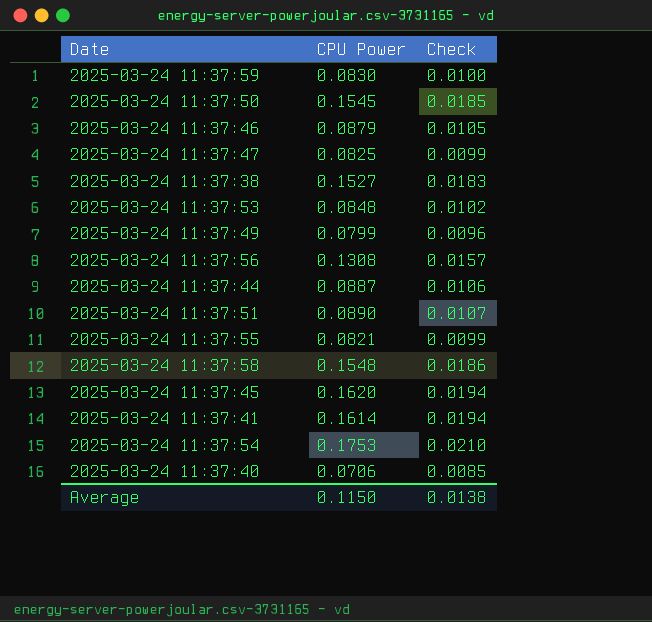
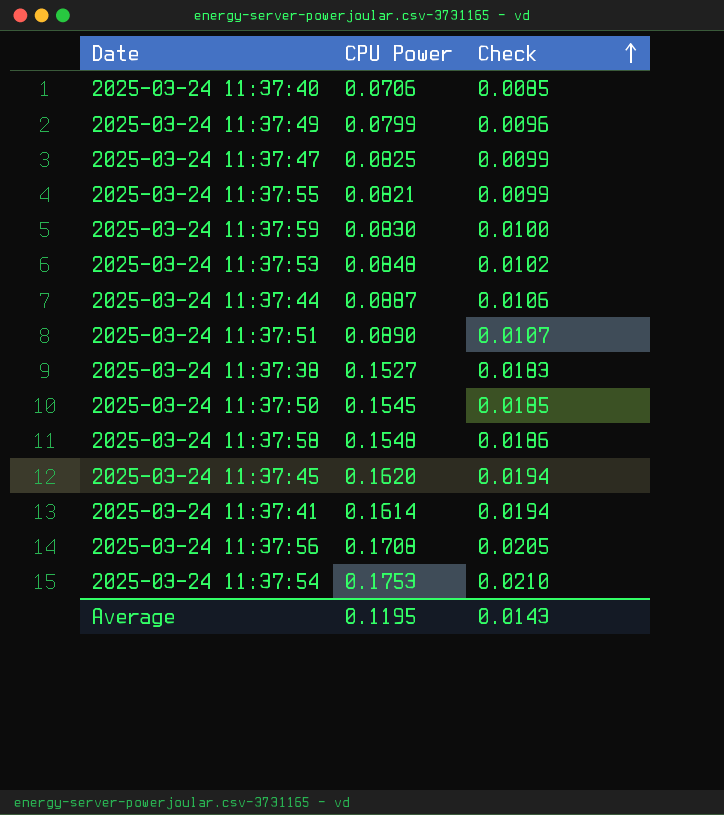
row order: none -> Check ascending
row 2025-03-24 11:37:46: 0.0879 | 0.0105 -> none
2025-03-24 11:37:56 | CPU Power: 0.1308 -> 0.1708
2025-03-24 11:37:56 | Check: 0.0157 -> 0.0205
Average | CPU Power: 0.1150 -> 0.1195
Average | Check: 0.0138 -> 0.0143

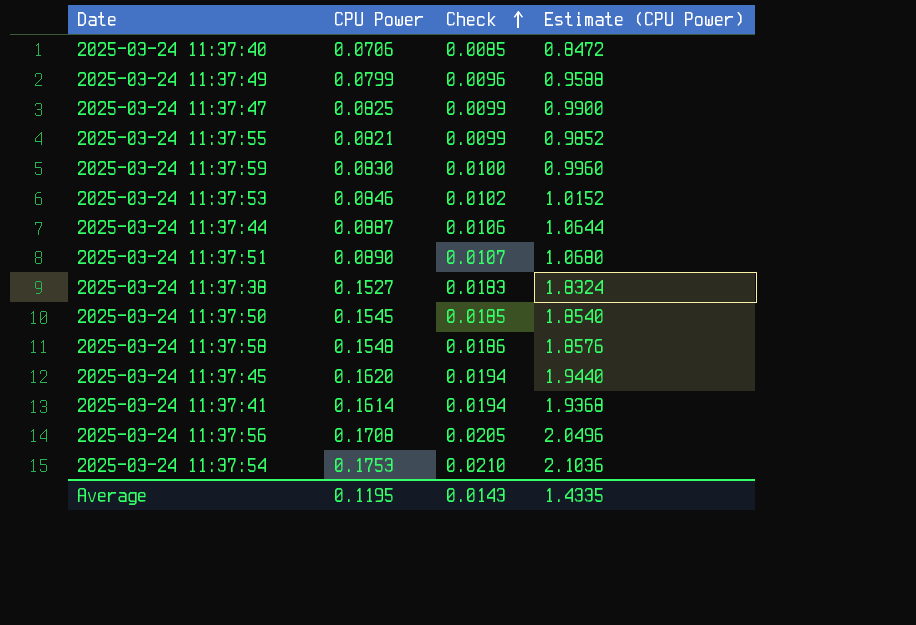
column Estimate (CPU Power) | formula: none -> [CPU Power] * 12
2025-03-24 11:37:53 | CPU Power: 0.0848 -> 0.0846

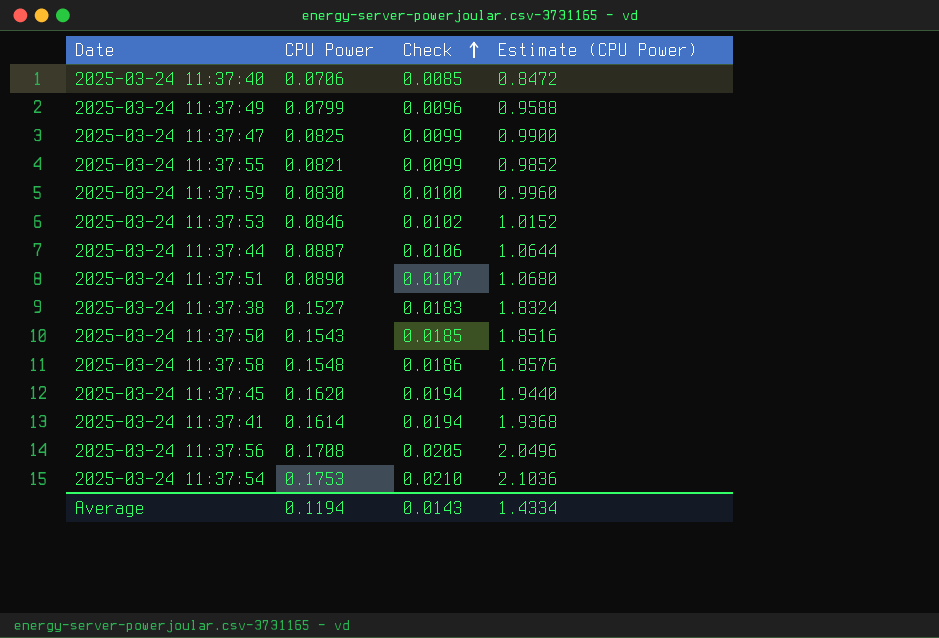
2025-03-24 11:37:50 | CPU Power: 0.1545 -> 0.1543
2025-03-24 11:37:50 | Estimate (CPU Power): 1.8540 -> 1.8516
Average | CPU Power: 0.1195 -> 0.1194
Average | Estimate (CPU Power): 1.4335 -> 1.4334

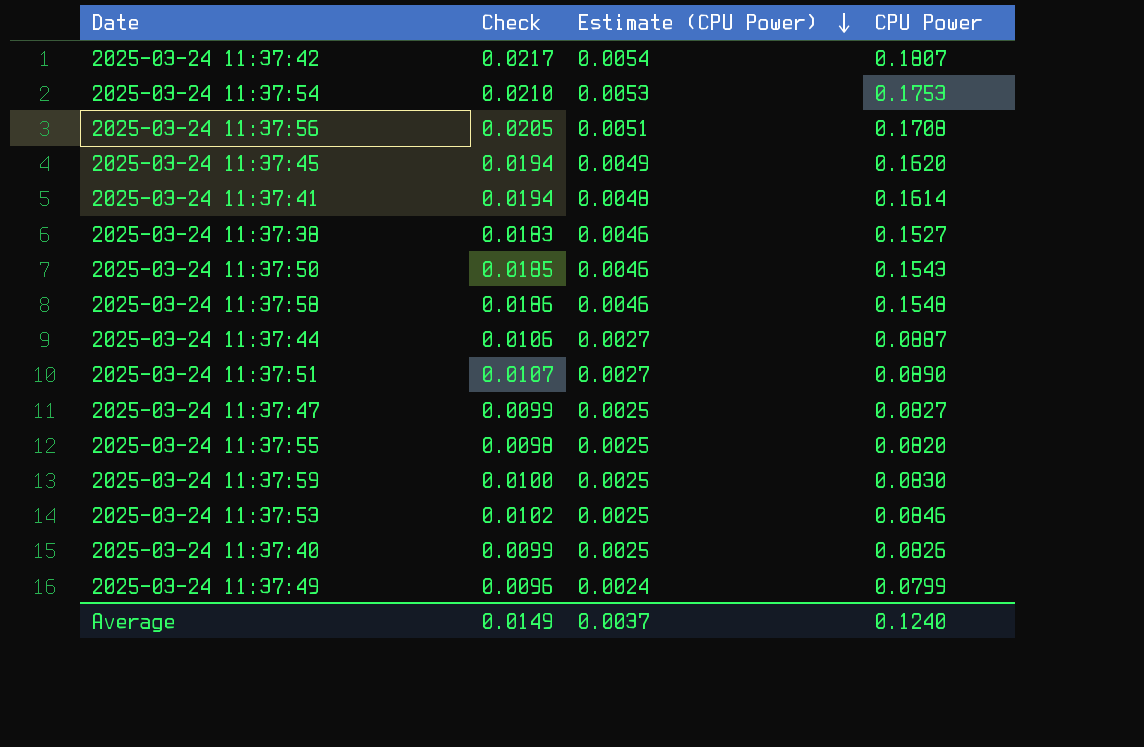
row order: Check ascending -> Estimate (CPU Power) descending
column Estimate (CPU Power) | formula: [CPU Power] * 12 -> [CPU Power] * 0.03
column CPU Power | position: 2 -> 4
row 2025-03-24 11:37:42: none -> 0.0217 | 0.0054 | 0.1807
2025-03-24 11:37:47 | CPU Power: 0.0825 -> 0.0827
2025-03-24 11:37:55 | Check: 0.0099 -> 0.0098
2025-03-24 11:37:55 | CPU Power: 0.0821 -> 0.0820
2025-03-24 11:37:40 | Check: 0.0085 -> 0.0099
2025-03-24 11:37:40 | CPU Power: 0.0706 -> 0.0826
Average | Check: 0.0143 -> 0.0149
Average | Estimate (CPU Power): 1.4334 -> 0.0037
Average | CPU Power: 0.1194 -> 0.1240

